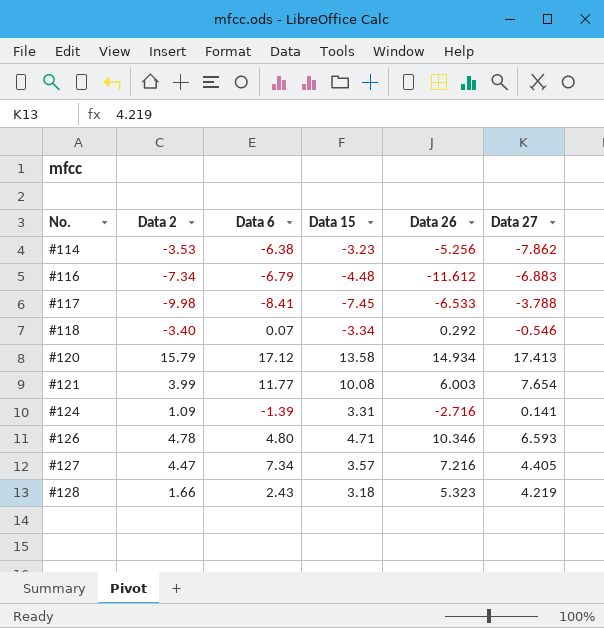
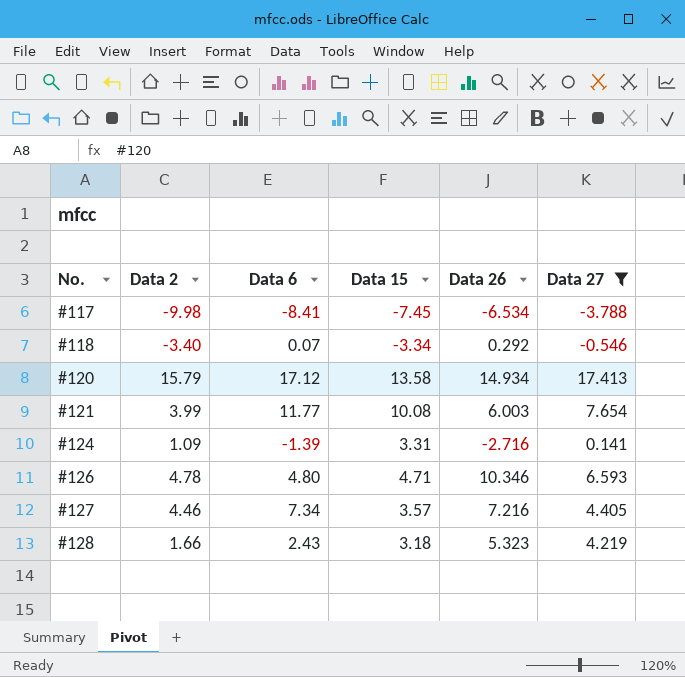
filter: none -> Data 27 >= -3.788
#117 | Data 26: -6.533 -> -6.534
#127 | Data 2: 4.47 -> 4.46

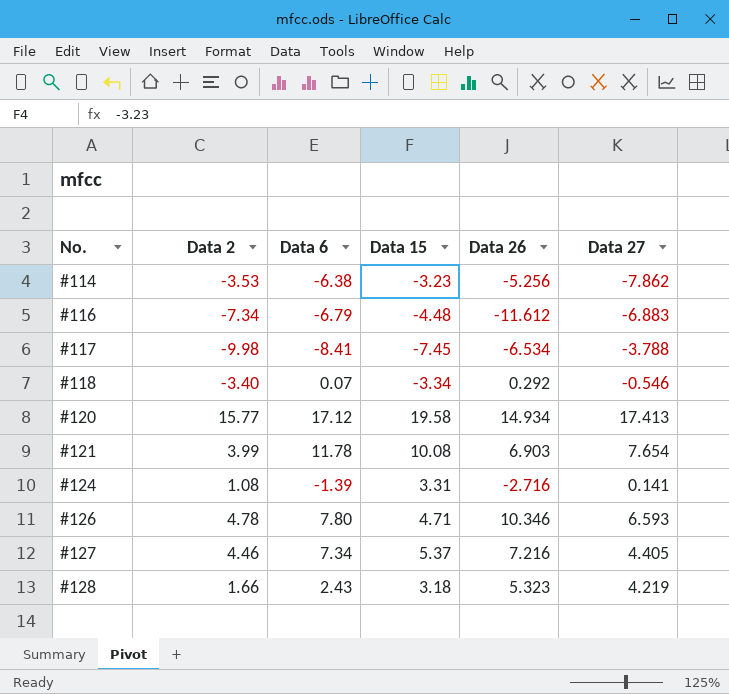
filter: Data 27 >= -3.788 -> none
#120 | Data 2: 15.79 -> 15.77
#120 | Data 15: 13.58 -> 19.58
#121 | Data 6: 11.77 -> 11.78
#121 | Data 26: 6.003 -> 6.903
#124 | Data 2: 1.09 -> 1.08
#126 | Data 6: 4.80 -> 7.80
#127 | Data 15: 3.57 -> 5.37

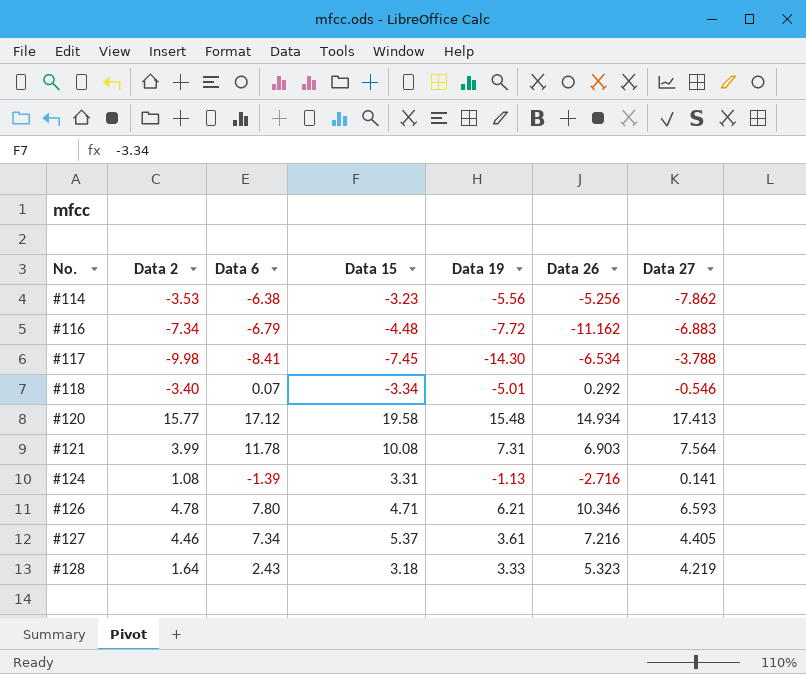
column Data 19 | position: none -> 5
#116 | Data 26: -11.612 -> -11.162
#121 | Data 27: 7.654 -> 7.564
#128 | Data 2: 1.66 -> 1.64

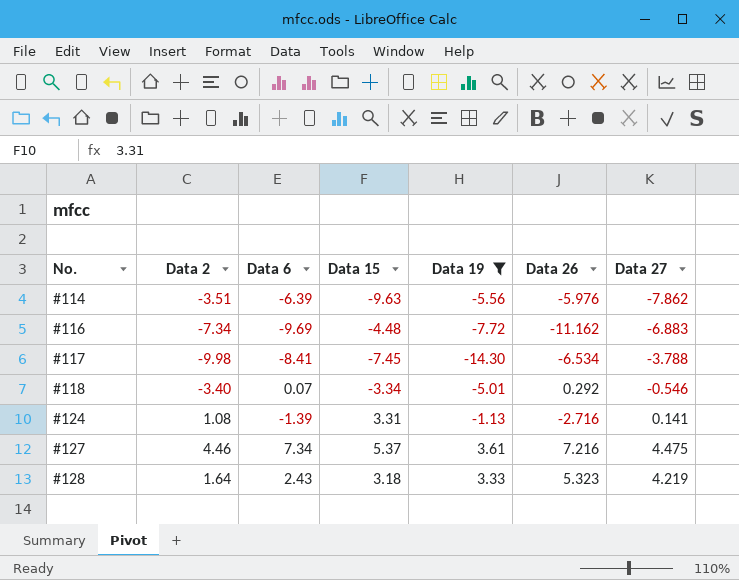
filter: none -> Data 19 <= 3.61
#114 | Data 2: -3.53 -> -3.51
#114 | Data 6: -6.38 -> -6.39
#114 | Data 15: -3.23 -> -9.63
#114 | Data 26: -5.256 -> -5.976
#116 | Data 6: -6.79 -> -9.69
#127 | Data 27: 4.405 -> 4.475

